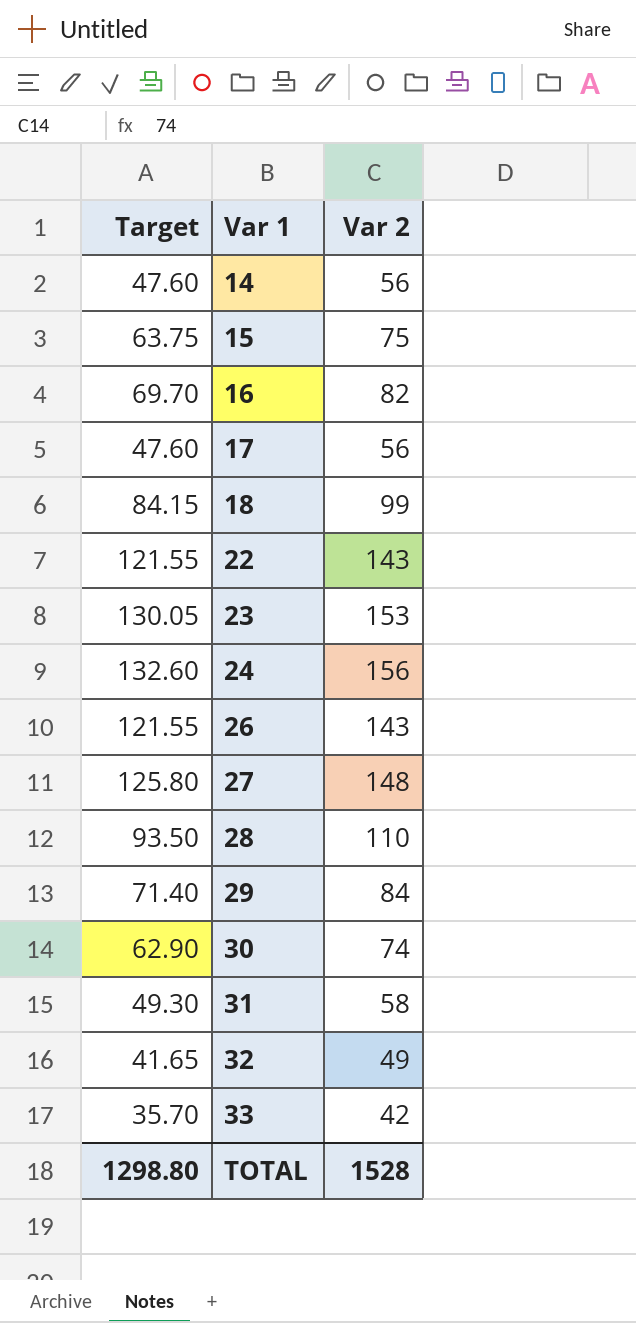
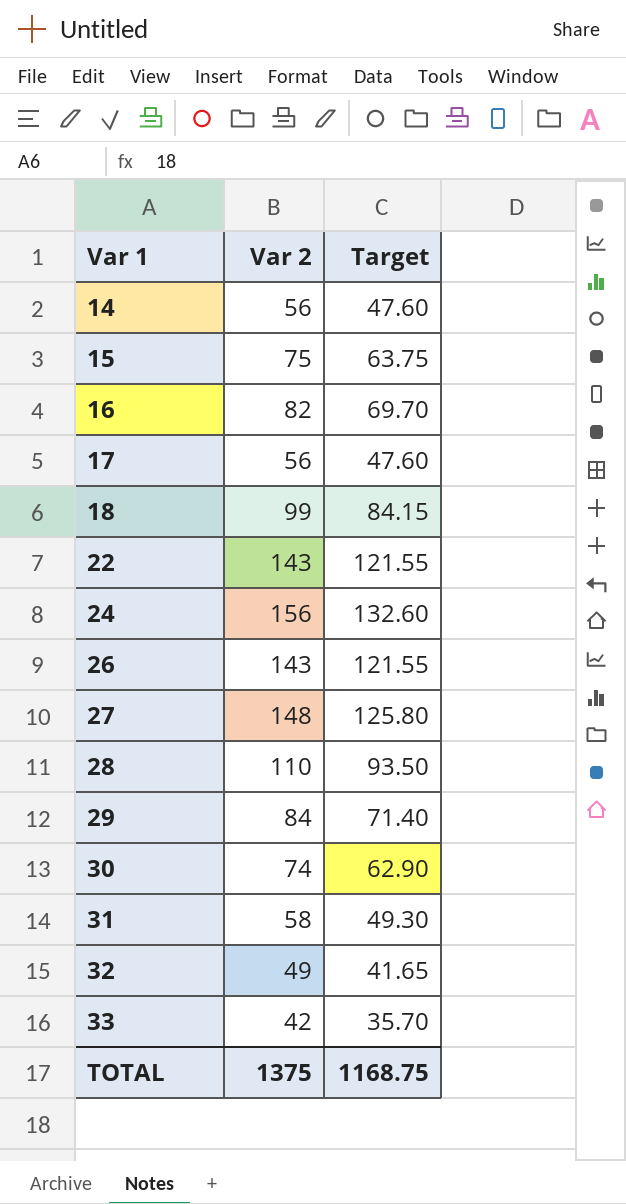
column Target | position: 1 -> 3
row 23: 130.05 | 153 -> none
TOTAL | Var 2: 1528 -> 1375
TOTAL | Target: 1298.80 -> 1168.75

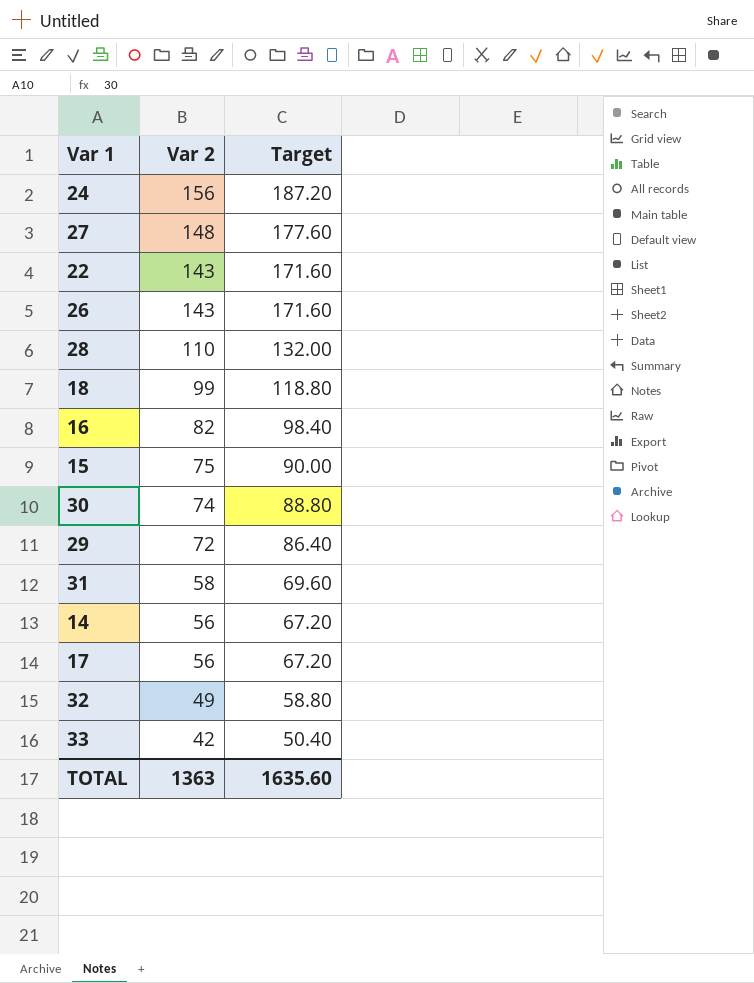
row order: Var 1 ascending -> Var 2 descending
column Target | formula: [Var 2] * 0.85 -> [Var 2] * 1.2
29 | Var 2: 84 -> 72
TOTAL | Var 2: 1375 -> 1363
TOTAL | Target: 1168.75 -> 1635.60

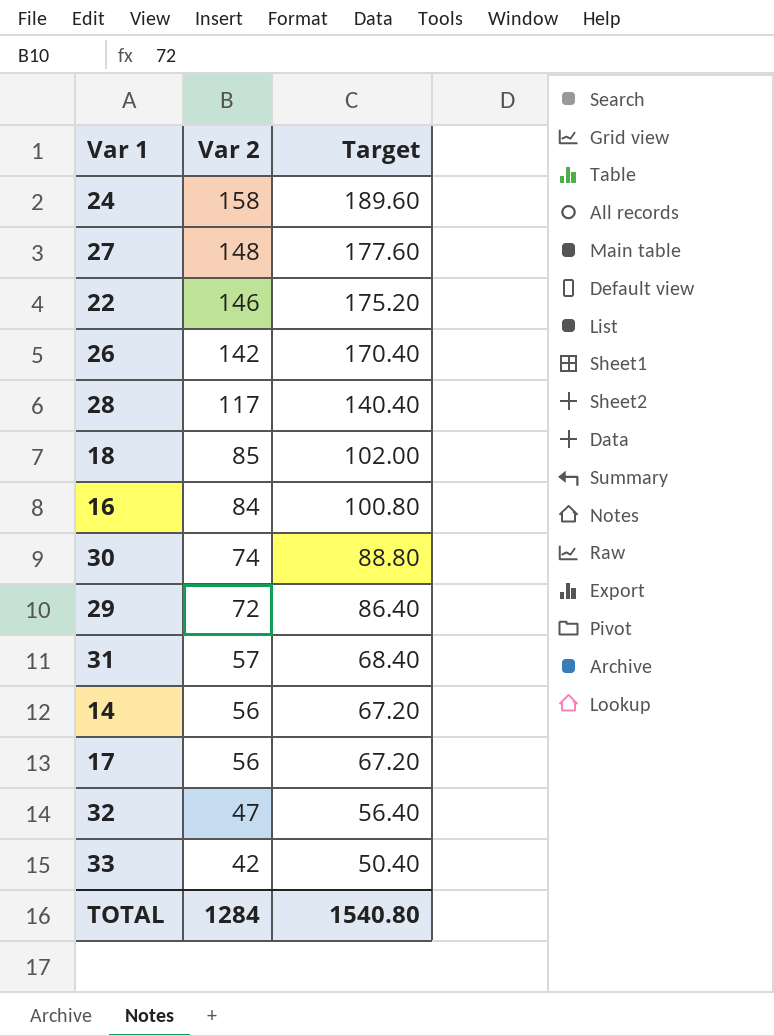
row 15: 75 | 90.00 -> none
24 | Var 2: 156 -> 158
24 | Target: 187.20 -> 189.60
22 | Var 2: 143 -> 146
22 | Target: 171.60 -> 175.20
26 | Var 2: 143 -> 142
26 | Target: 171.60 -> 170.40
28 | Var 2: 110 -> 117
28 | Target: 132.00 -> 140.40
18 | Var 2: 99 -> 85
18 | Target: 118.80 -> 102.00
16 | Var 2: 82 -> 84
16 | Target: 98.40 -> 100.80
31 | Var 2: 58 -> 57
31 | Target: 69.60 -> 68.40
32 | Var 2: 49 -> 47
32 | Target: 58.80 -> 56.40
TOTAL | Var 2: 1363 -> 1284
TOTAL | Target: 1635.60 -> 1540.80

